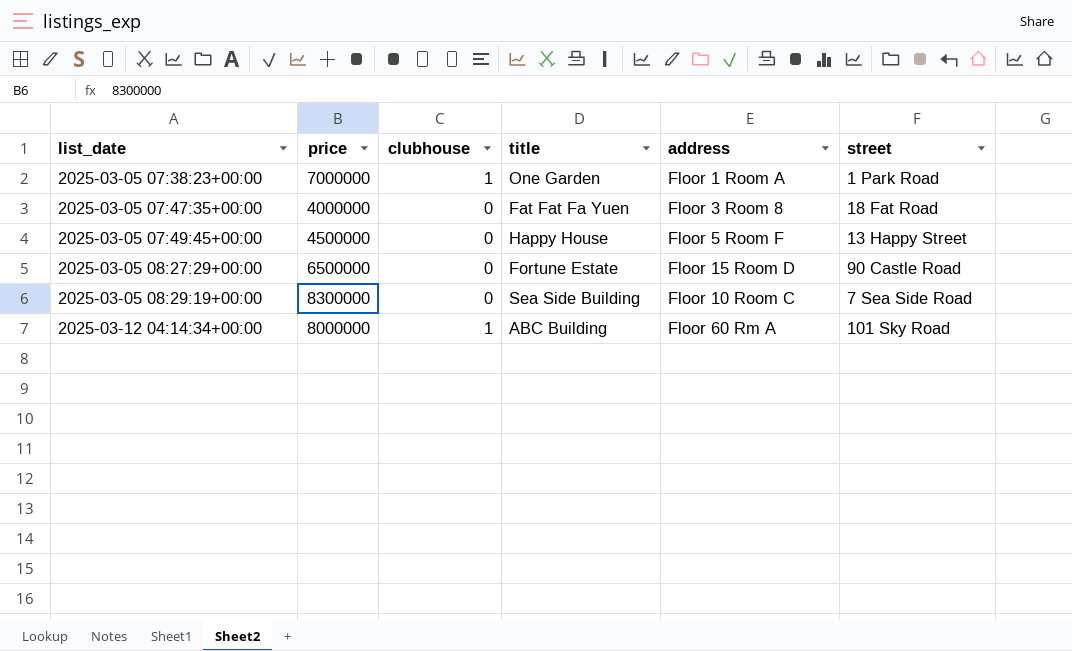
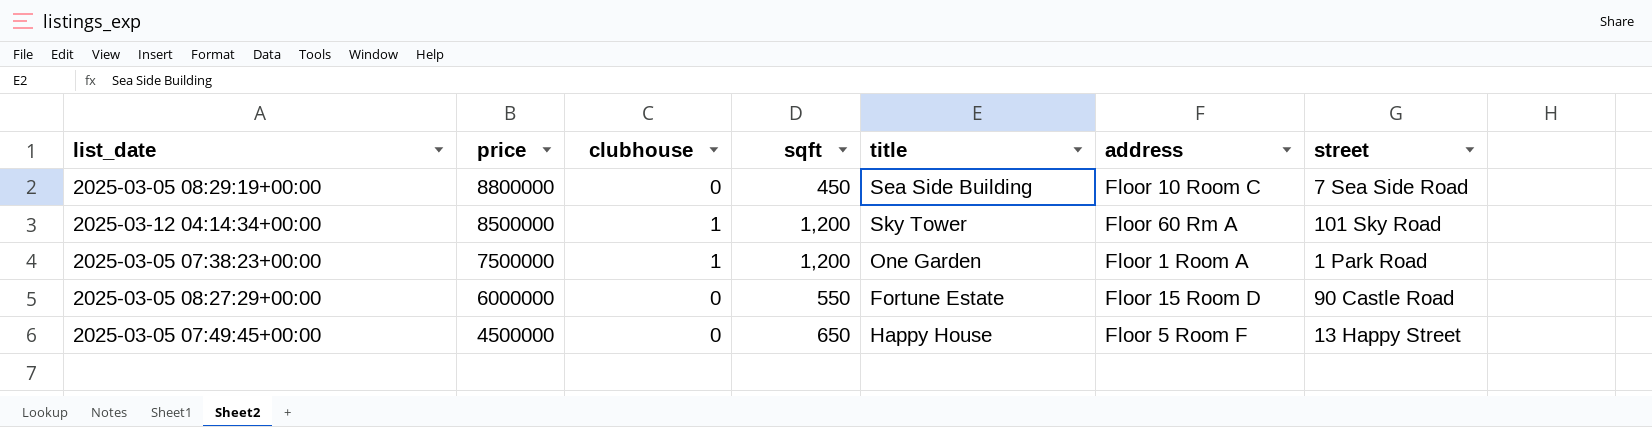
row order: list_date ascending -> price descending
column sqft | position: none -> 4
row 2025-03-05 07:47:35+00:00: 4000000 | 0 | Fat Fat Fa Yuen | Floor 3 Room 8 | 18 Fat Road -> none
2025-03-05 08:29:19+00:00 | price: 8300000 -> 8800000
2025-03-12 04:14:34+00:00 | price: 8000000 -> 8500000
2025-03-12 04:14:34+00:00 | title: ABC Building -> Sky Tower
2025-03-05 07:38:23+00:00 | price: 7000000 -> 7500000
2025-03-05 08:27:29+00:00 | price: 6500000 -> 6000000

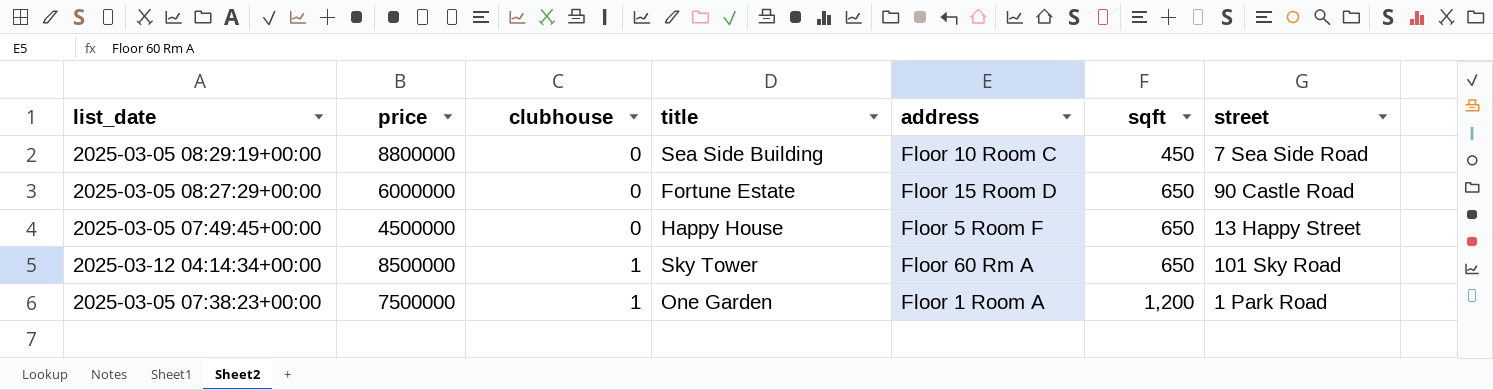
row order: price descending -> clubhouse ascending
column sqft | position: 4 -> 6
2025-03-05 08:27:29+00:00 | sqft: 550 -> 650
2025-03-12 04:14:34+00:00 | sqft: 1,200 -> 650

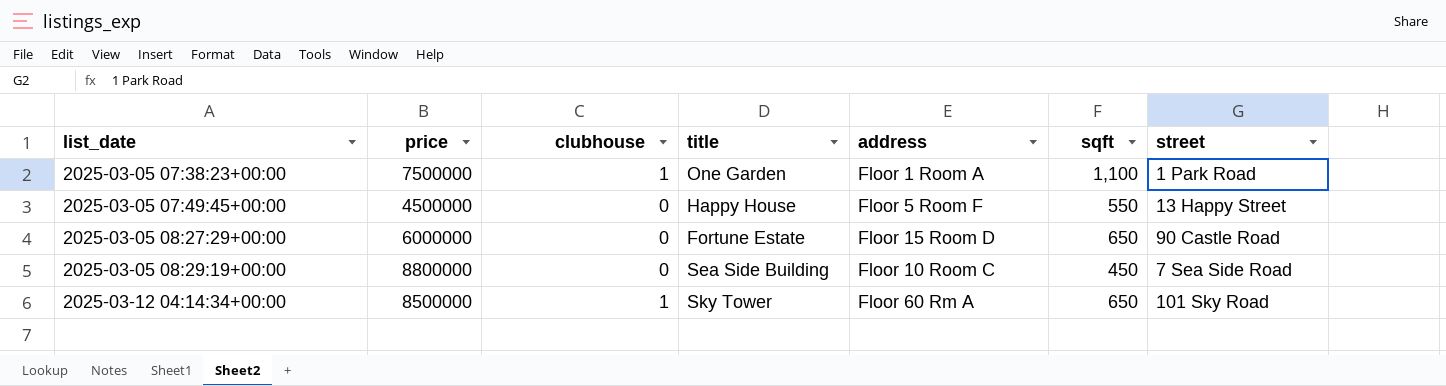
row order: clubhouse ascending -> list_date ascending
2025-03-05 07:38:23+00:00 | sqft: 1,200 -> 1,100
2025-03-05 07:49:45+00:00 | sqft: 650 -> 550

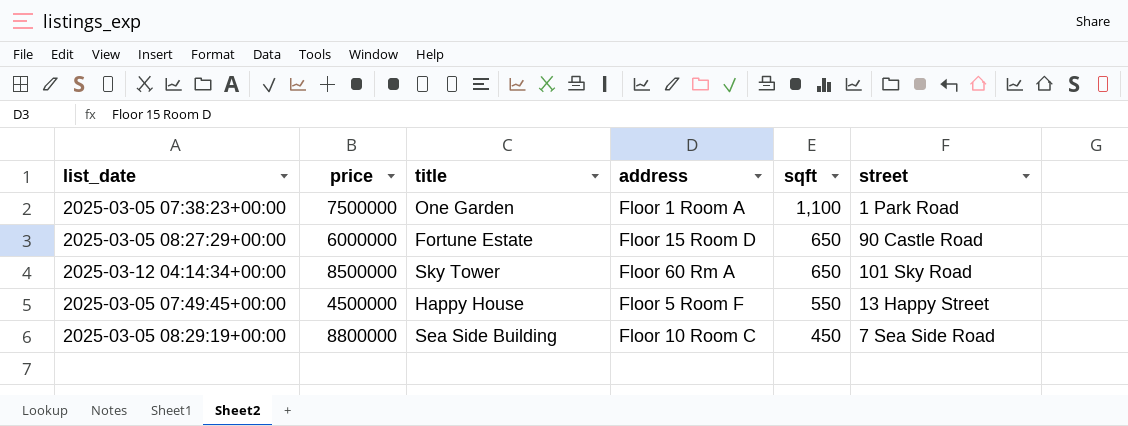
row order: list_date ascending -> sqft descending
column clubhouse | position: 3 -> none

